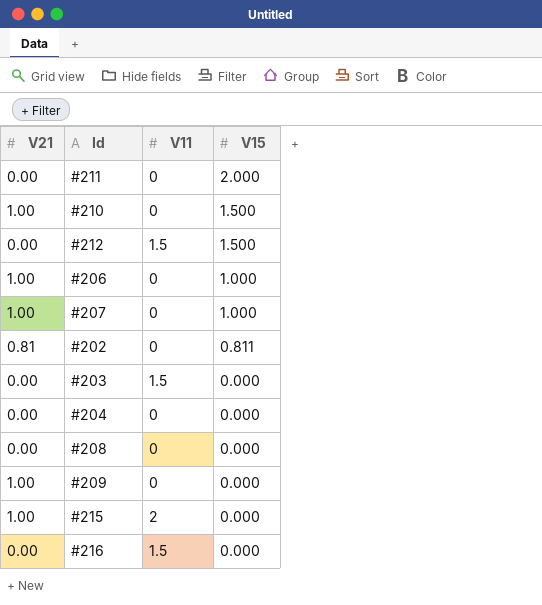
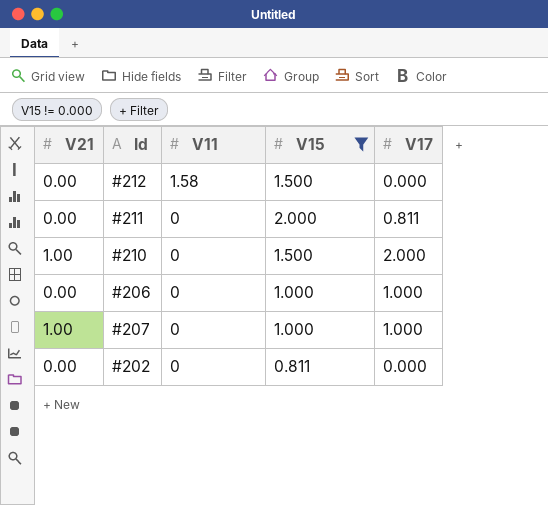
filter: none -> V15 != 0.000
row order: V15 descending -> V11 descending
column V17 | position: none -> 5
#212 | V11: 1.5 -> 1.58
#206 | V21: 1.00 -> 0.00
#202 | V21: 0.81 -> 0.00

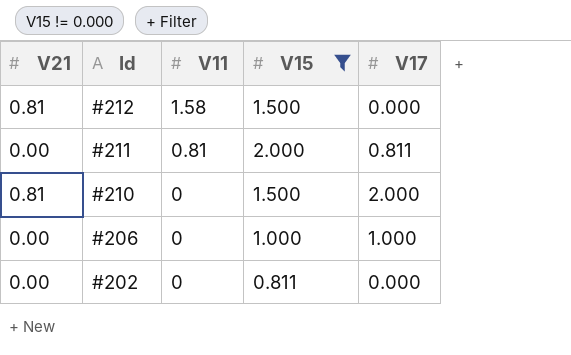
row #207: 1.00 | 0 | 1.000 | 1.000 -> none
#212 | V21: 0.00 -> 0.81
#211 | V11: 0 -> 0.81
#210 | V21: 1.00 -> 0.81

